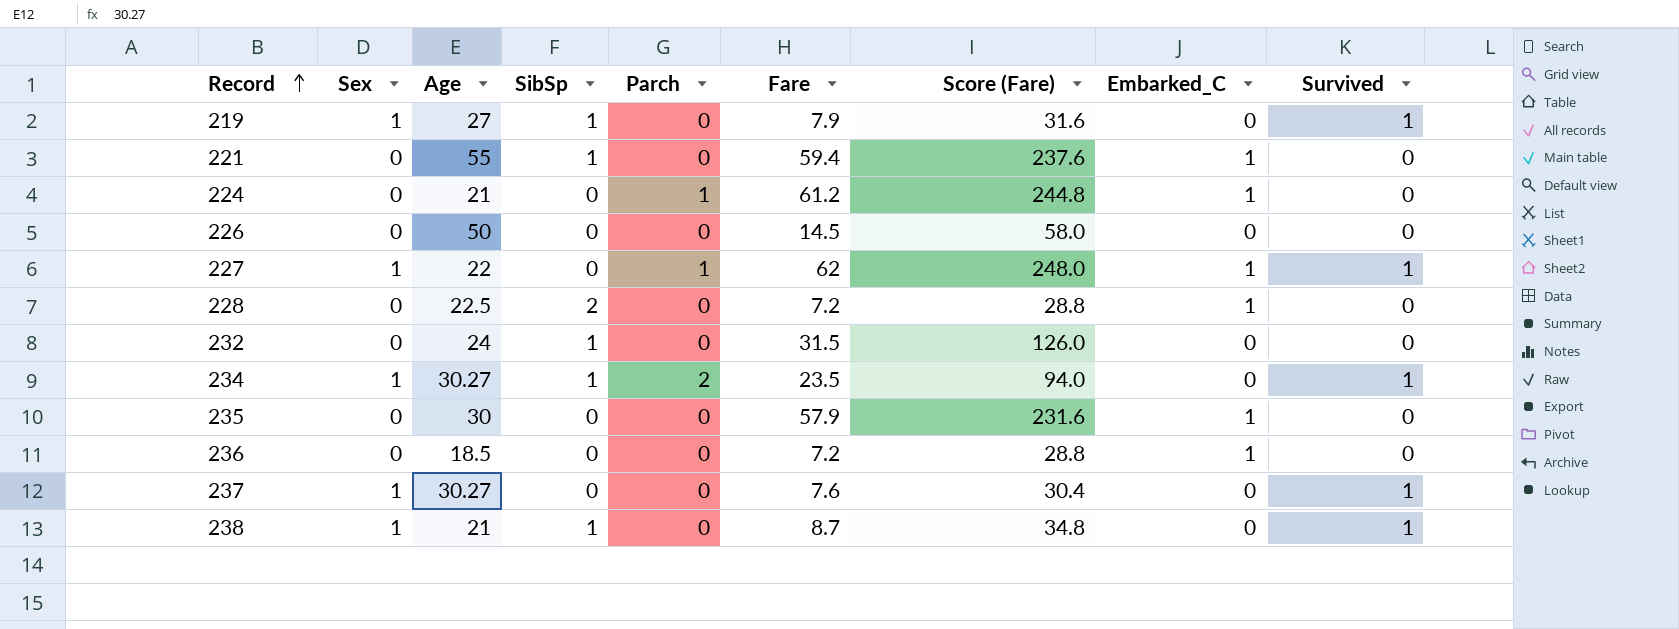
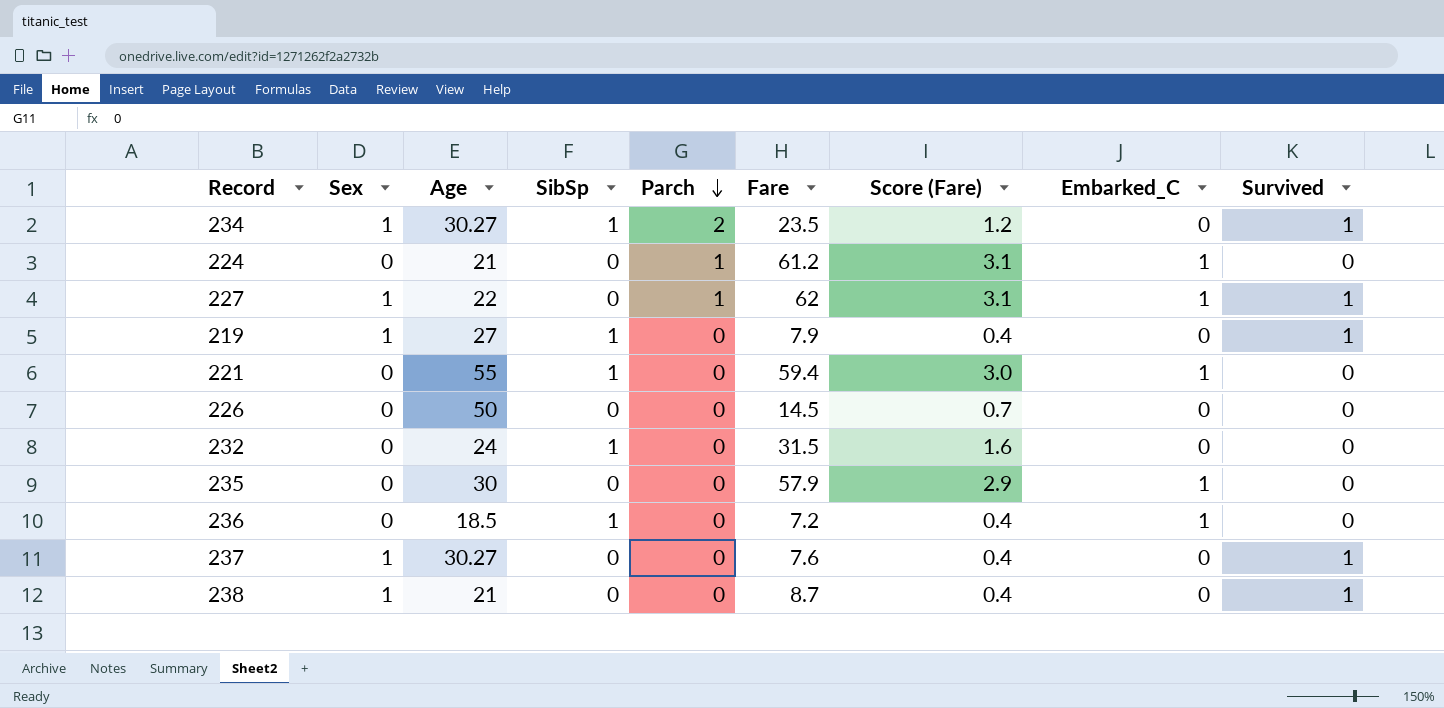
row order: Record ascending -> Parch descending
column Score (Fare) | formula: [Fare] * 4 -> [Fare] * 0.05
row 228: 0 | 22.5 | 2 | 0 | 7.2 | 28.8 | 1 | 0 -> none
236 | SibSp: 0 -> 1
238 | SibSp: 1 -> 0

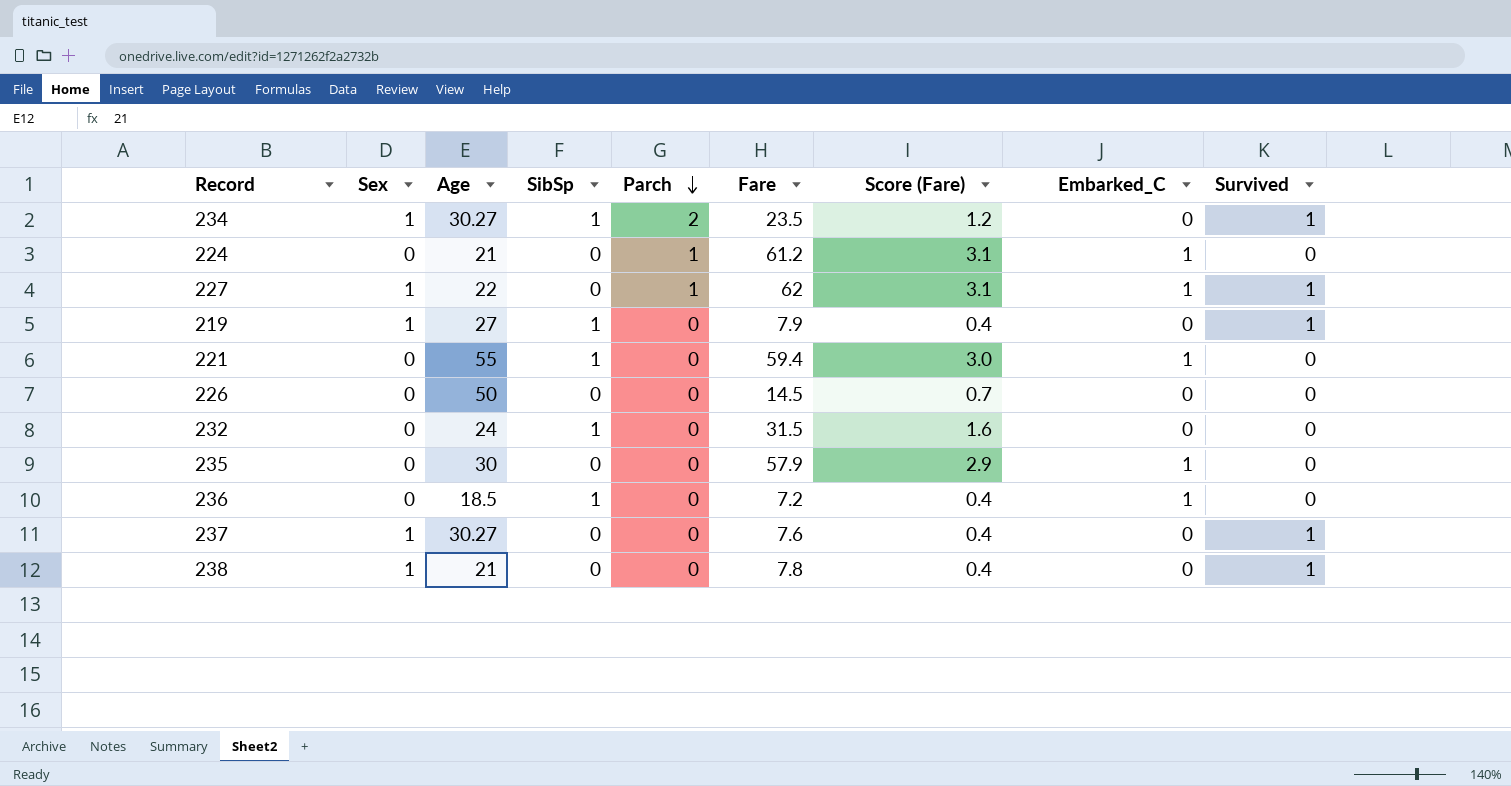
238 | Fare: 8.7 -> 7.8

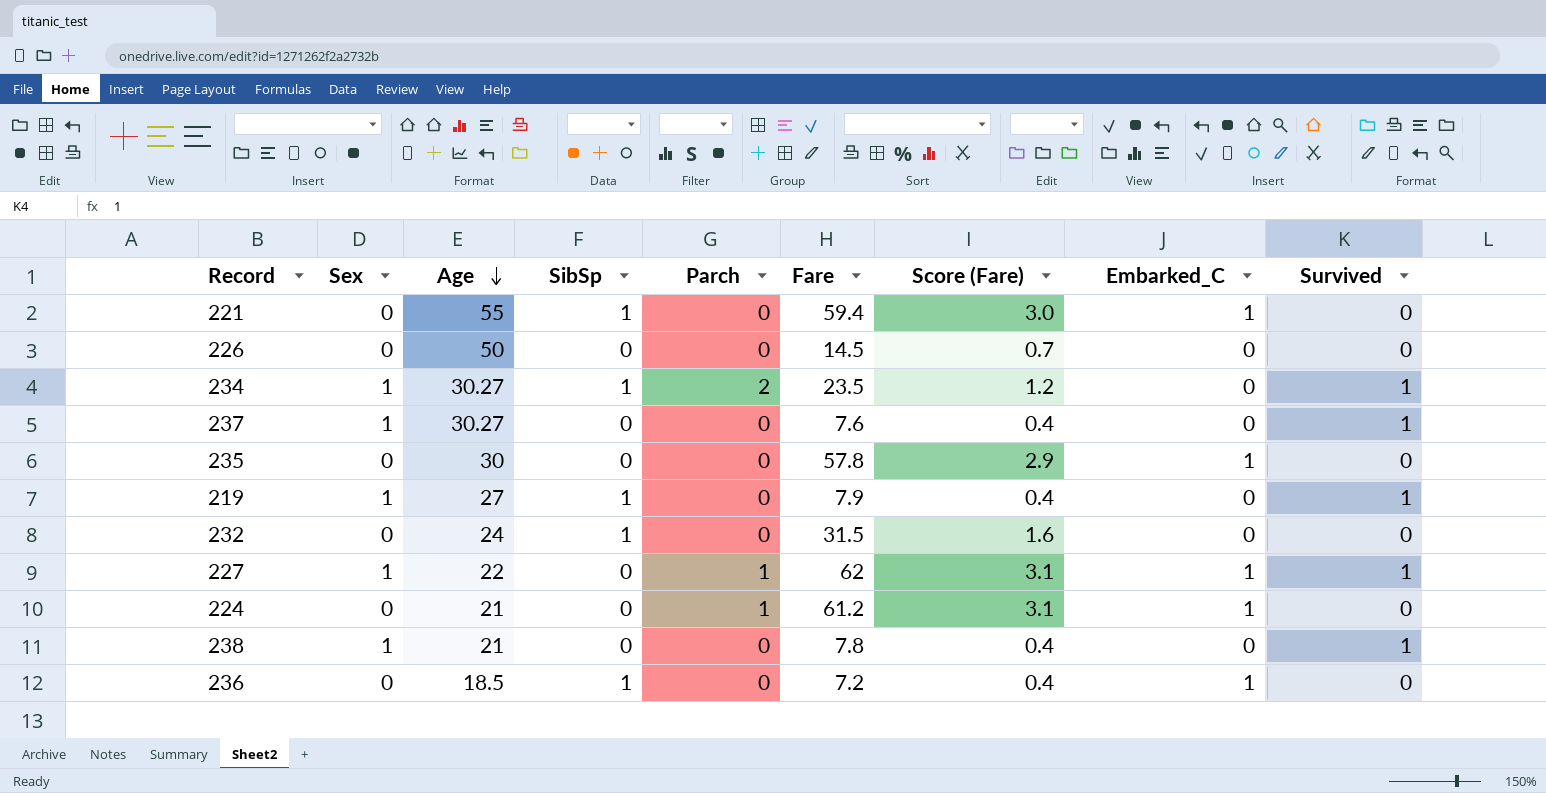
row order: Parch descending -> Age descending
235 | Fare: 57.9 -> 57.8

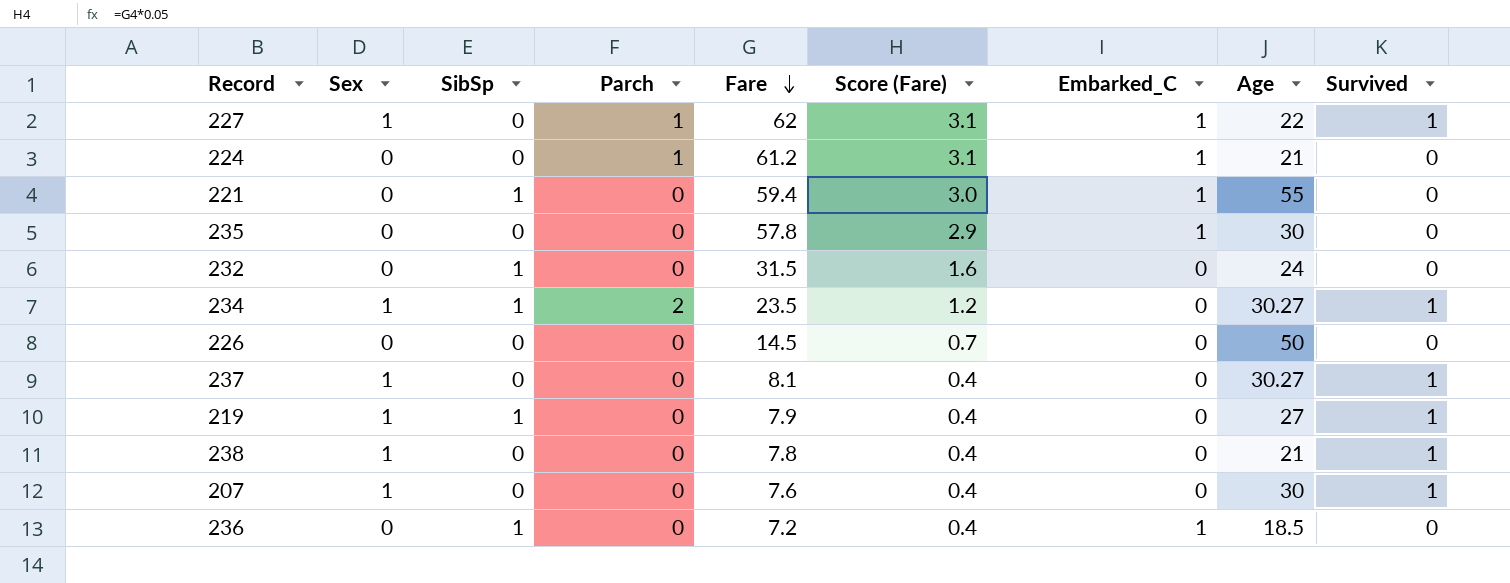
row order: Age descending -> Fare descending
column Age | position: 3 -> 8
237 | Fare: 7.6 -> 8.1
row 207: none -> 1 | 0 | 0 | 7.6 | 0.4 | 0 | 30 | 1

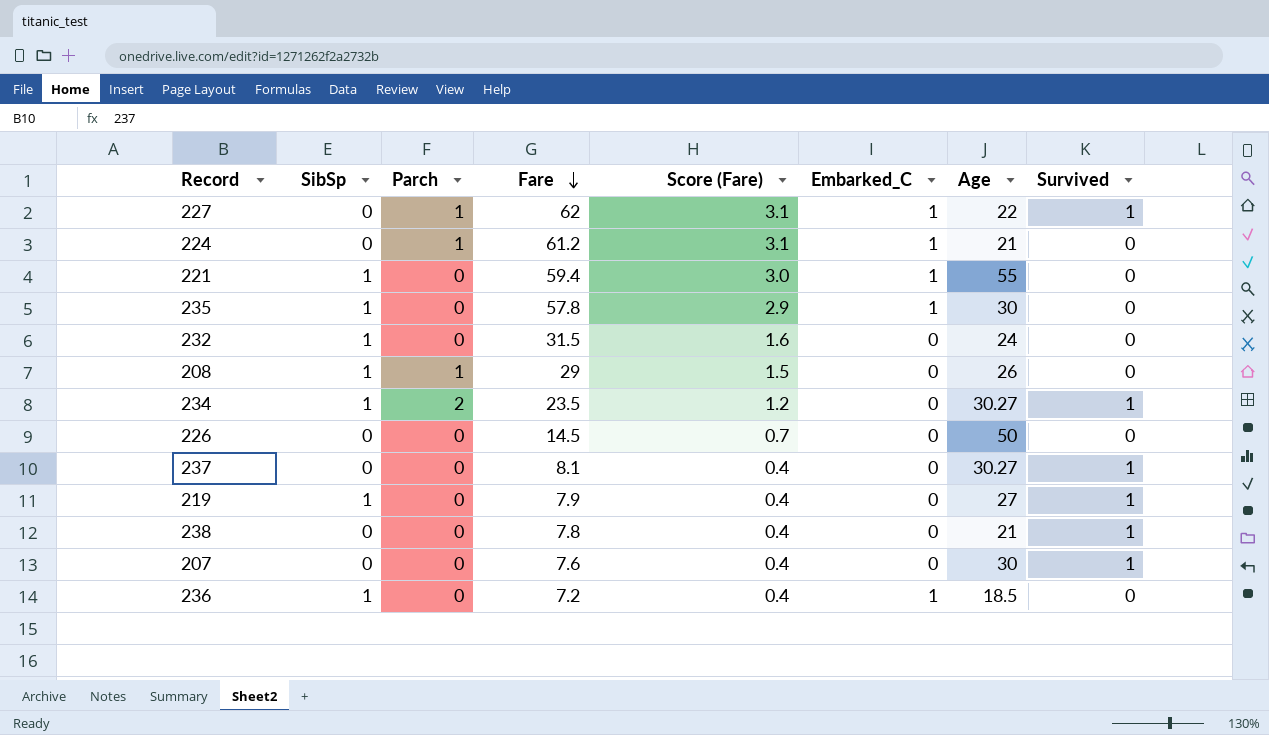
column Sex | position: 2 -> none
235 | SibSp: 0 -> 1
row 208: none -> 1 | 1 | 29 | 1.5 | 0 | 26 | 0

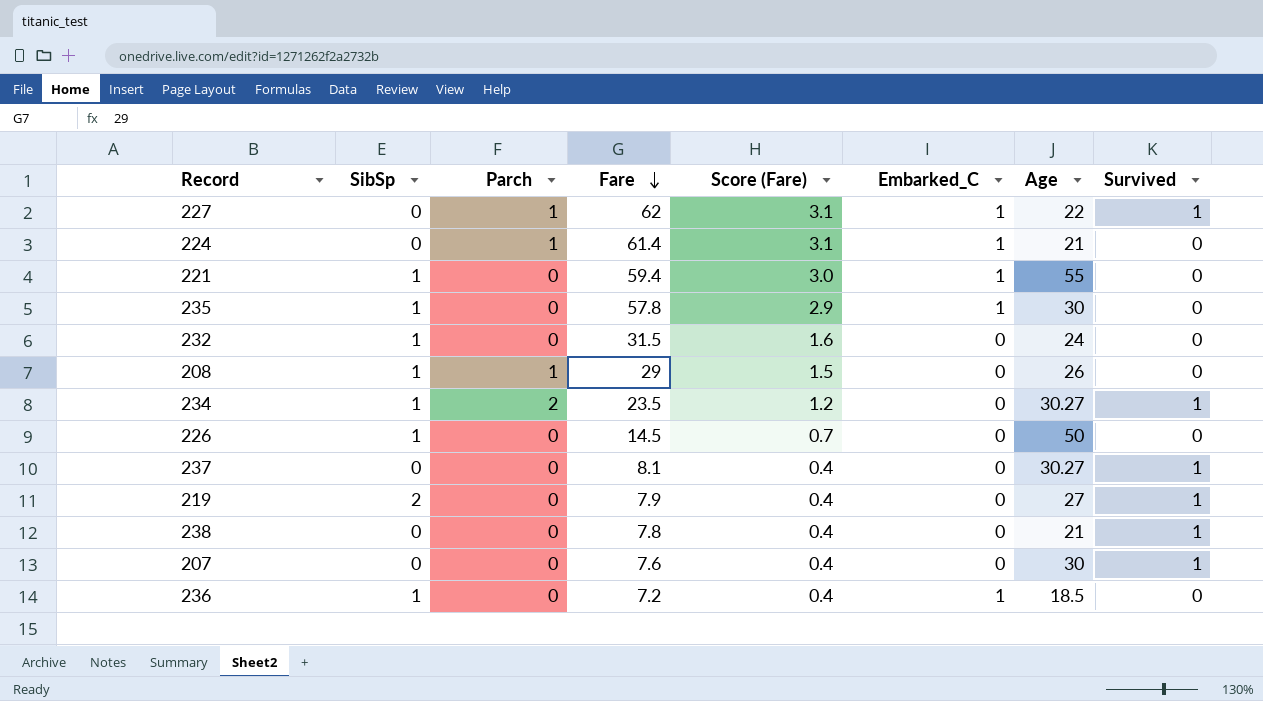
224 | Fare: 61.2 -> 61.4
226 | SibSp: 0 -> 1
219 | SibSp: 1 -> 2

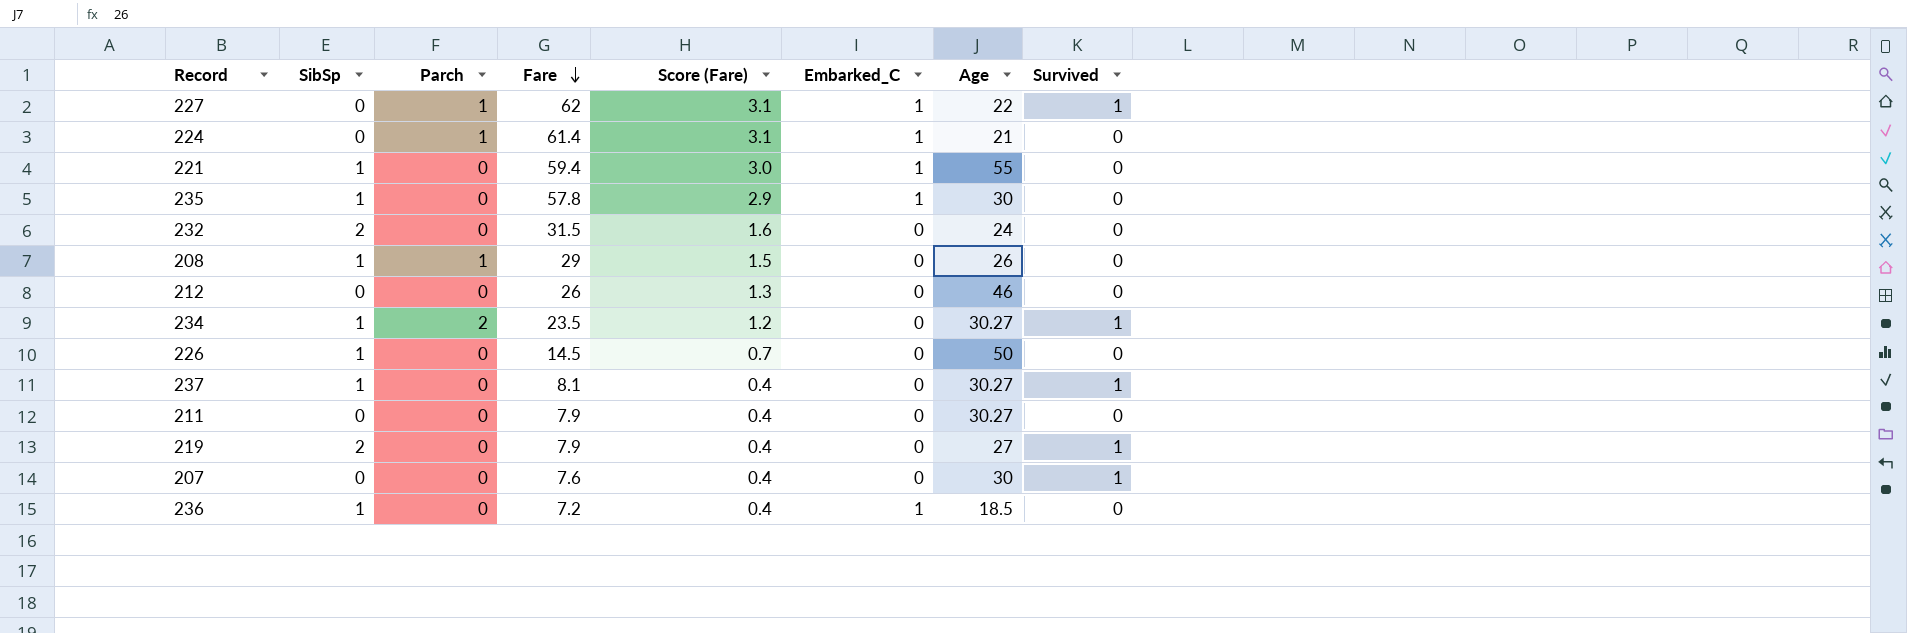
row 238: 0 | 0 | 7.8 | 0.4 | 0 | 21 | 1 -> none
232 | SibSp: 1 -> 2
row 212: none -> 0 | 0 | 26 | 1.3 | 0 | 46 | 0
237 | SibSp: 0 -> 1
row 211: none -> 0 | 0 | 7.9 | 0.4 | 0 | 30.27 | 0

